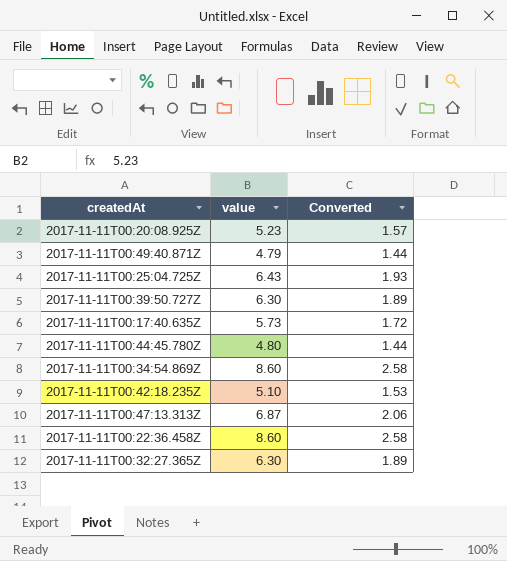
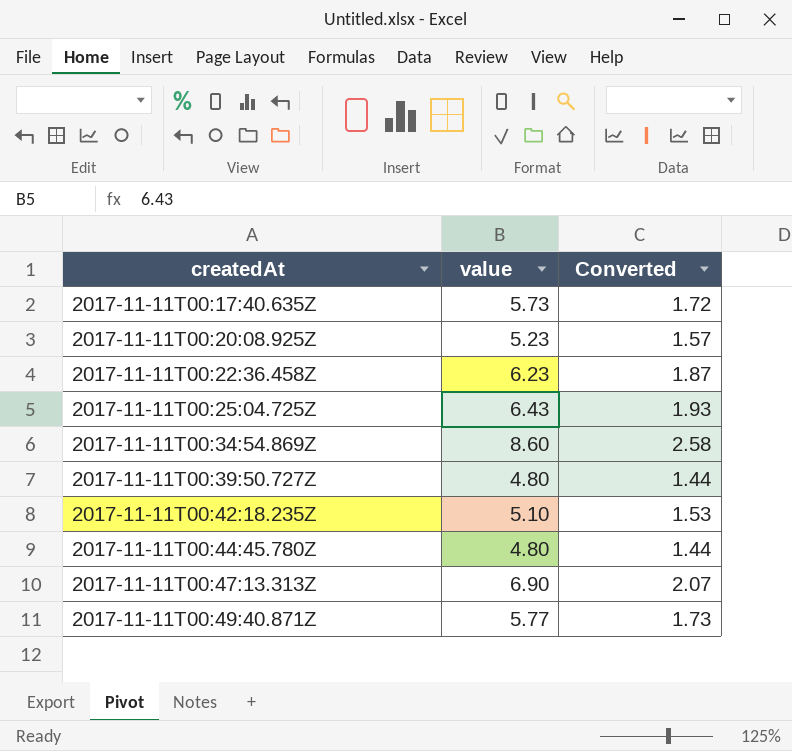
row order: none -> createdAt ascending
row 2017-11-11T00:32:27.365Z: 6.30 | 1.89 -> none
2017-11-11T00:22:36.458Z | value: 8.60 -> 6.23
2017-11-11T00:22:36.458Z | Converted: 2.58 -> 1.87
2017-11-11T00:39:50.727Z | value: 6.30 -> 4.80
2017-11-11T00:39:50.727Z | Converted: 1.89 -> 1.44
2017-11-11T00:47:13.313Z | value: 6.87 -> 6.90
2017-11-11T00:47:13.313Z | Converted: 2.06 -> 2.07
2017-11-11T00:49:40.871Z | value: 4.79 -> 5.77
2017-11-11T00:49:40.871Z | Converted: 1.44 -> 1.73

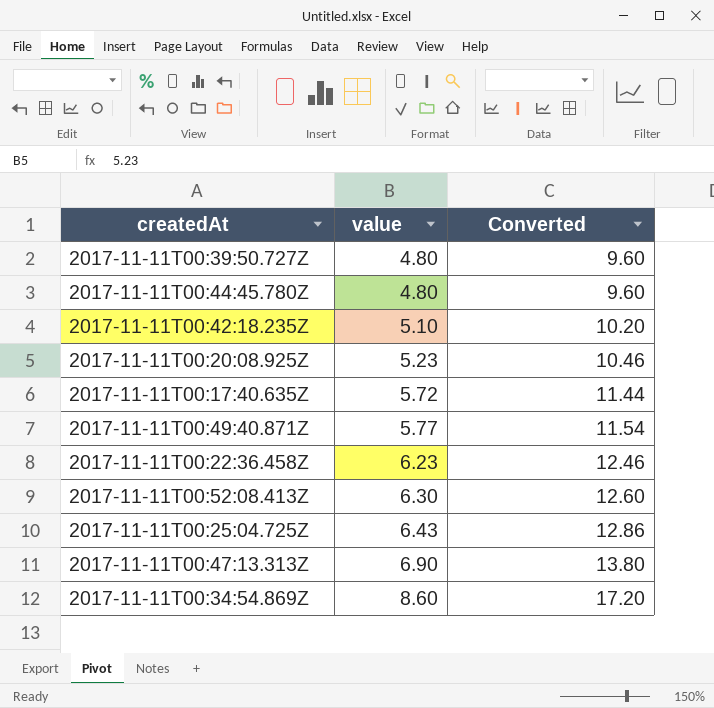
row order: createdAt ascending -> value ascending
column Converted | formula: [value] * 0.3 -> [value] * 2
2017-11-11T00:17:40.635Z | value: 5.73 -> 5.72
row 2017-11-11T00:52:08.413Z: none -> 6.30 | 12.60

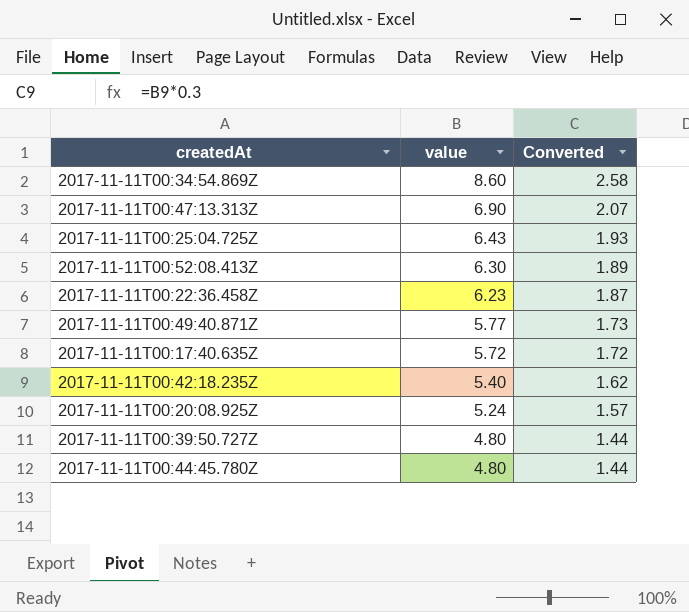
row order: value ascending -> value descending
column Converted | formula: [value] * 2 -> [value] * 0.3
2017-11-11T00:42:18.235Z | value: 5.10 -> 5.40
2017-11-11T00:20:08.925Z | value: 5.23 -> 5.24

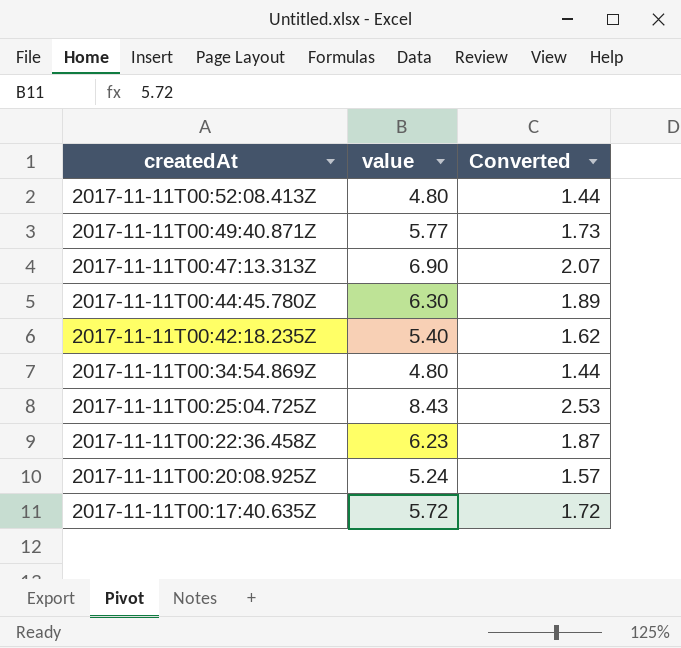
row order: value descending -> createdAt descending
row 2017-11-11T00:39:50.727Z: 4.80 | 1.44 -> none
2017-11-11T00:52:08.413Z | value: 6.30 -> 4.80
2017-11-11T00:52:08.413Z | Converted: 1.89 -> 1.44
2017-11-11T00:44:45.780Z | value: 4.80 -> 6.30
2017-11-11T00:44:45.780Z | Converted: 1.44 -> 1.89
2017-11-11T00:34:54.869Z | value: 8.60 -> 4.80
2017-11-11T00:34:54.869Z | Converted: 2.58 -> 1.44
2017-11-11T00:25:04.725Z | value: 6.43 -> 8.43
2017-11-11T00:25:04.725Z | Converted: 1.93 -> 2.53

